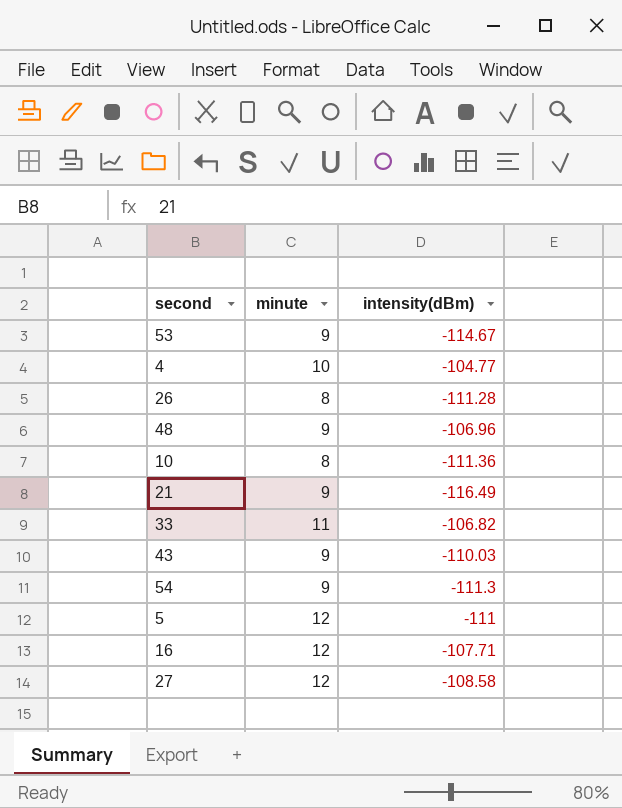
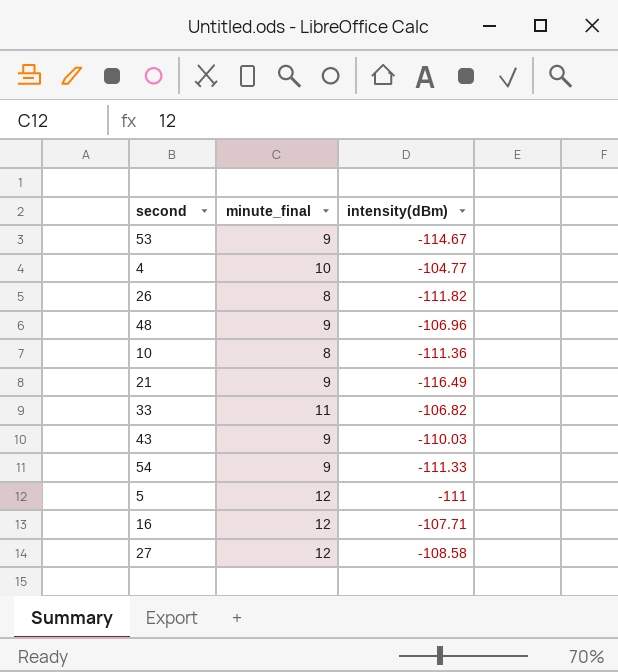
column name: minute -> minute_final
26 | intensity(dBm): -111.28 -> -111.82
54 | intensity(dBm): -111.3 -> -111.33

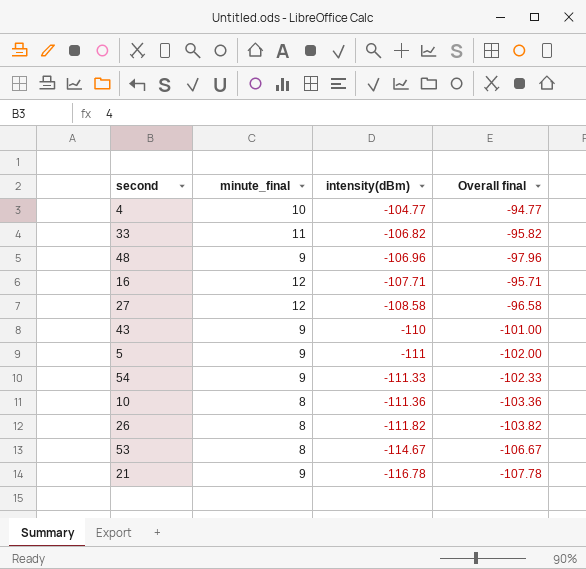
row order: none -> intensity(dBm) descending
column Overall final | formula: none -> [minute_final] + [intensity(dBm)]
43 | intensity(dBm): -110.03 -> -110
5 | minute_final: 12 -> 9
53 | minute_final: 9 -> 8
21 | intensity(dBm): -116.49 -> -116.78

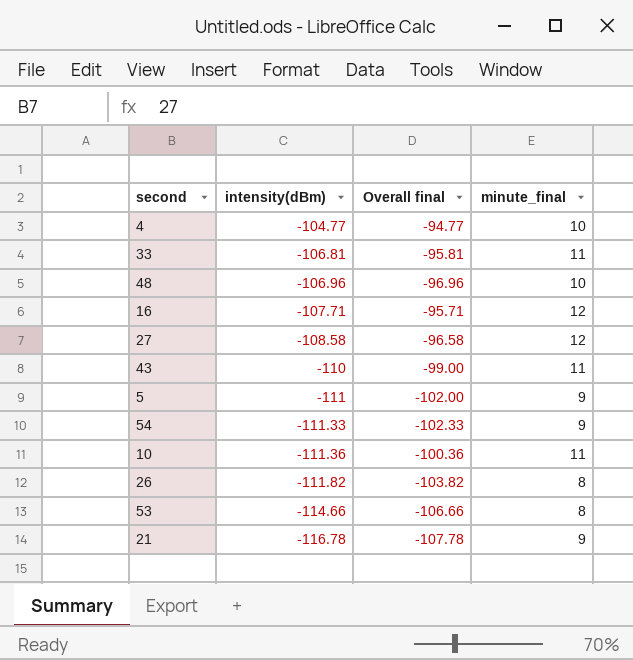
column minute_final | position: 2 -> 4
33 | intensity(dBm): -106.82 -> -106.81
33 | Overall final: -95.82 -> -95.81
48 | Overall final: -97.96 -> -96.96
48 | minute_final: 9 -> 10
43 | Overall final: -101.00 -> -99.00
43 | minute_final: 9 -> 11
10 | Overall final: -103.36 -> -100.36
10 | minute_final: 8 -> 11
53 | intensity(dBm): -114.67 -> -114.66
53 | Overall final: -106.67 -> -106.66

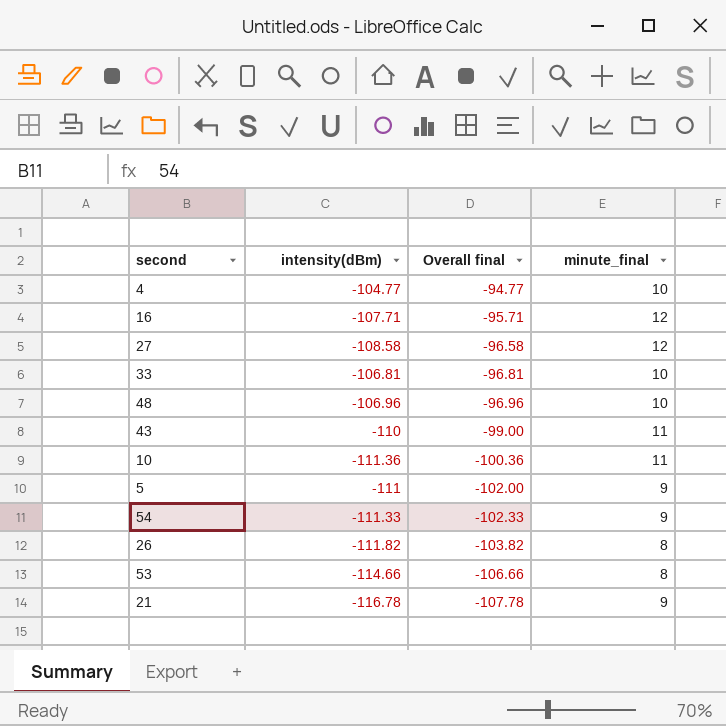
row order: intensity(dBm) descending -> Overall final descending
33 | Overall final: -95.81 -> -96.81
33 | minute_final: 11 -> 10

